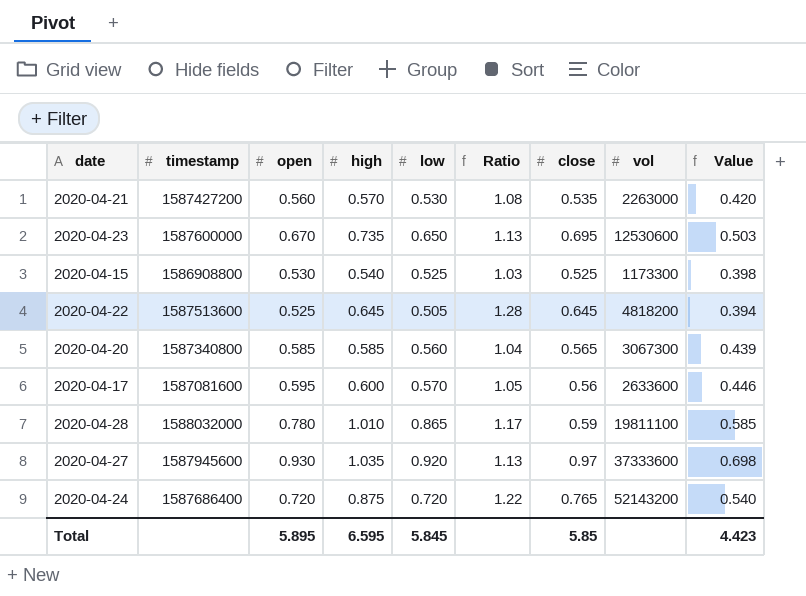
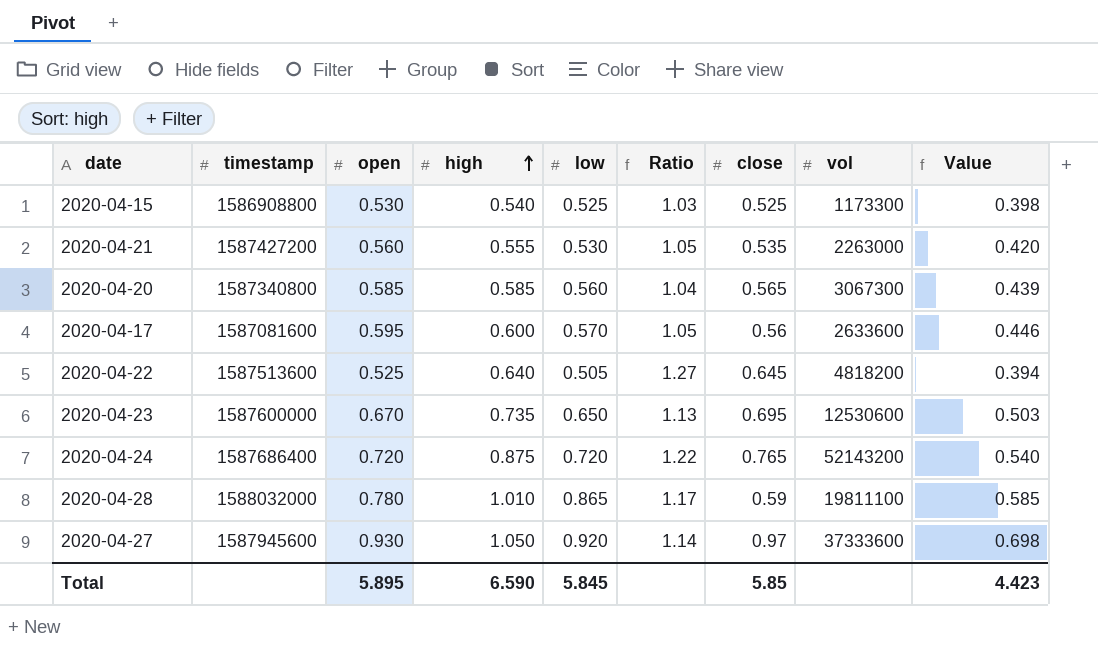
row order: none -> high ascending
2020-04-21 | high: 0.570 -> 0.555
2020-04-21 | Ratio: 1.08 -> 1.05
2020-04-22 | high: 0.645 -> 0.640
2020-04-22 | Ratio: 1.28 -> 1.27
2020-04-27 | high: 1.035 -> 1.050
2020-04-27 | Ratio: 1.13 -> 1.14
Total | high: 6.595 -> 6.590

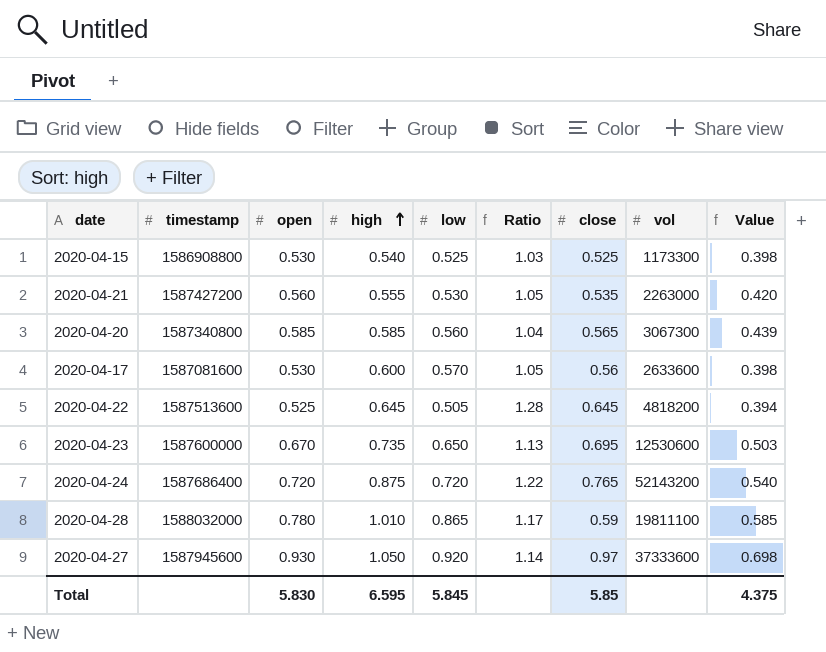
2020-04-17 | open: 0.595 -> 0.530
2020-04-17 | Value: 0.446 -> 0.398
2020-04-22 | high: 0.640 -> 0.645
2020-04-22 | Ratio: 1.27 -> 1.28
Total | open: 5.895 -> 5.830
Total | high: 6.590 -> 6.595
Total | Value: 4.423 -> 4.375

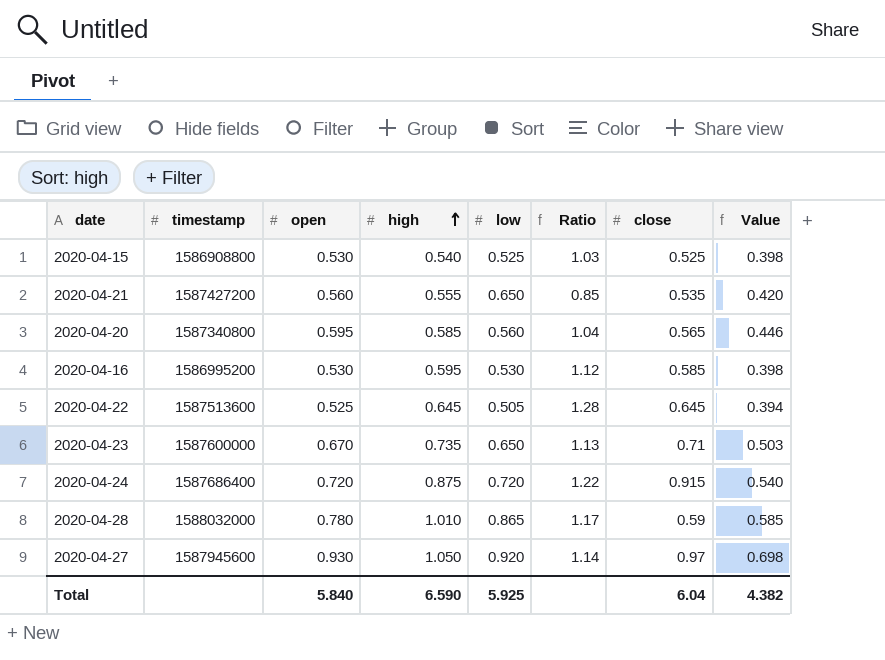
column vol | position: 8 -> none
row 2020-04-17: 1587081600 | 0.530 | 0.600 | 0.570 | 1.05 | 0.56 | 2633600 | 0.398 -> none
2020-04-21 | low: 0.530 -> 0.650
2020-04-21 | Ratio: 1.05 -> 0.85
2020-04-20 | open: 0.585 -> 0.595
2020-04-20 | Value: 0.439 -> 0.446
row 2020-04-16: none -> 1586995200 | 0.530 | 0.595 | 0.530 | 1.12 | 0.585 | 0.398
2020-04-23 | close: 0.695 -> 0.71
2020-04-24 | close: 0.765 -> 0.915
Total | open: 5.830 -> 5.840
Total | high: 6.595 -> 6.590
Total | low: 5.845 -> 5.925
Total | close: 5.85 -> 6.04
Total | Value: 4.375 -> 4.382

